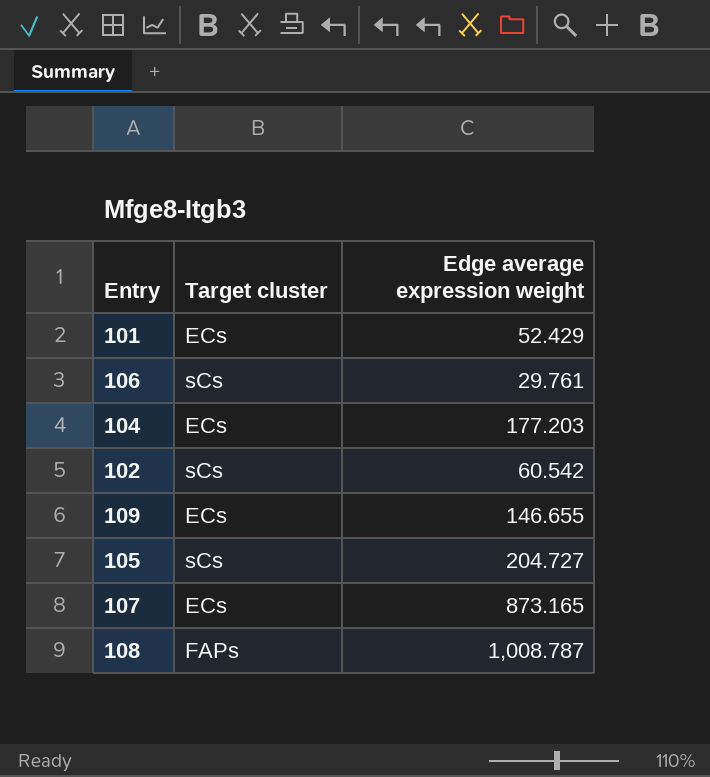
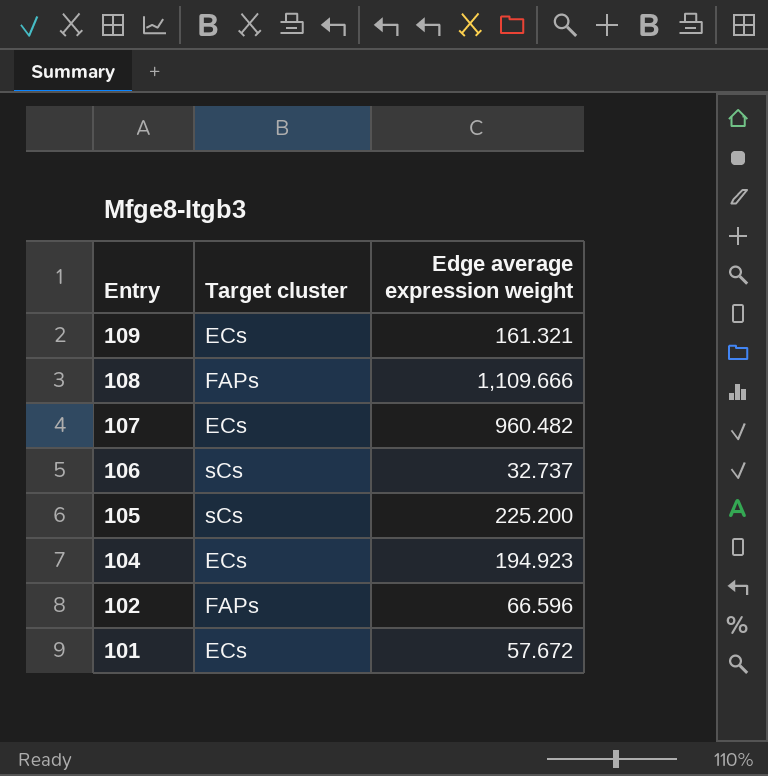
row order: none -> Entry descending
109 | Edge average expression weight: 146.655 -> 161.321
108 | Edge average expression weight: 1,008.787 -> 1,109.666
107 | Edge average expression weight: 873.165 -> 960.482
106 | Edge average expression weight: 29.761 -> 32.737
105 | Edge average expression weight: 204.727 -> 225.200
104 | Edge average expression weight: 177.203 -> 194.923
102 | Target cluster: sCs -> FAPs
102 | Edge average expression weight: 60.542 -> 66.596
101 | Edge average expression weight: 52.429 -> 57.672

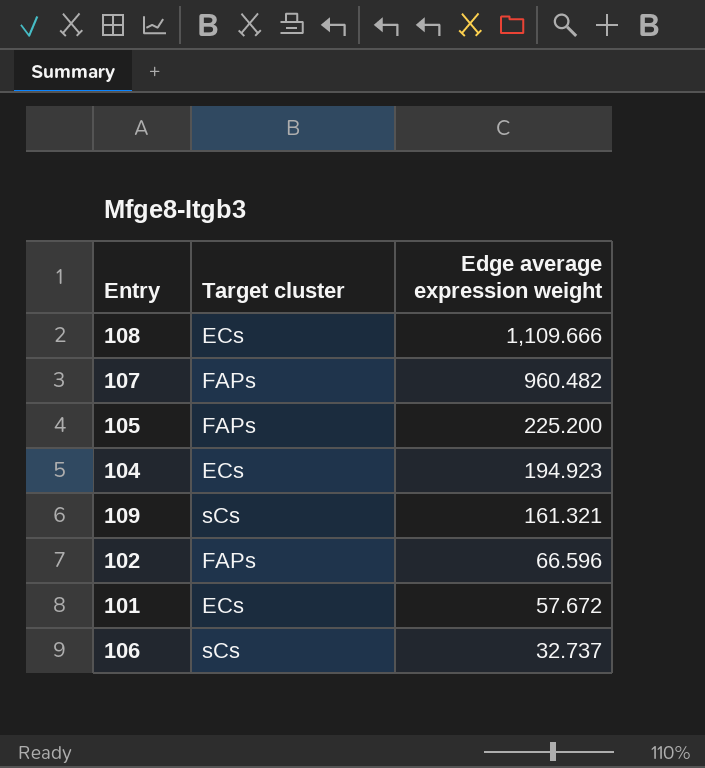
row order: Entry descending -> Edge average expression weight descending
108 | Target cluster: FAPs -> ECs
107 | Target cluster: ECs -> FAPs
105 | Target cluster: sCs -> FAPs
109 | Target cluster: ECs -> sCs

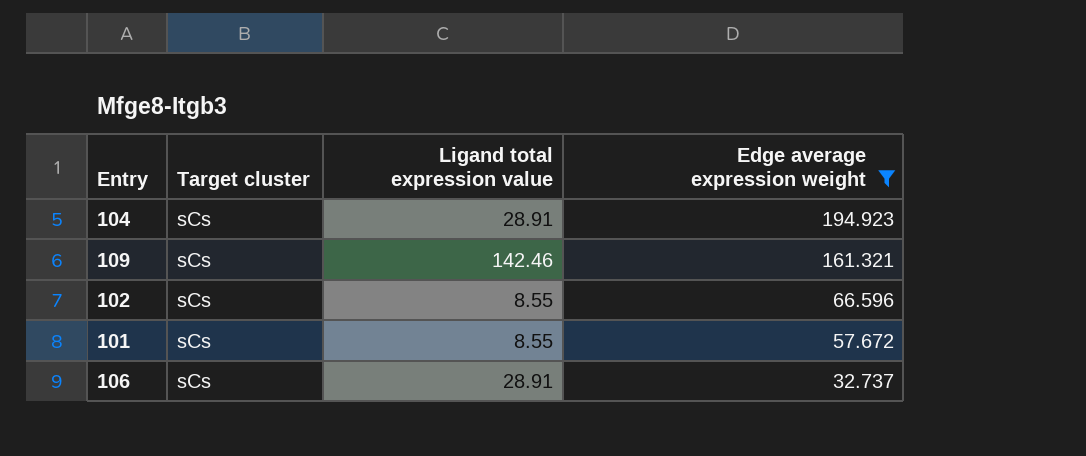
filter: none -> Edge average expression weight <= 194.923
column Ligand total expression value | position: none -> 3
104 | Target cluster: ECs -> sCs
102 | Target cluster: FAPs -> sCs
101 | Target cluster: ECs -> sCs

